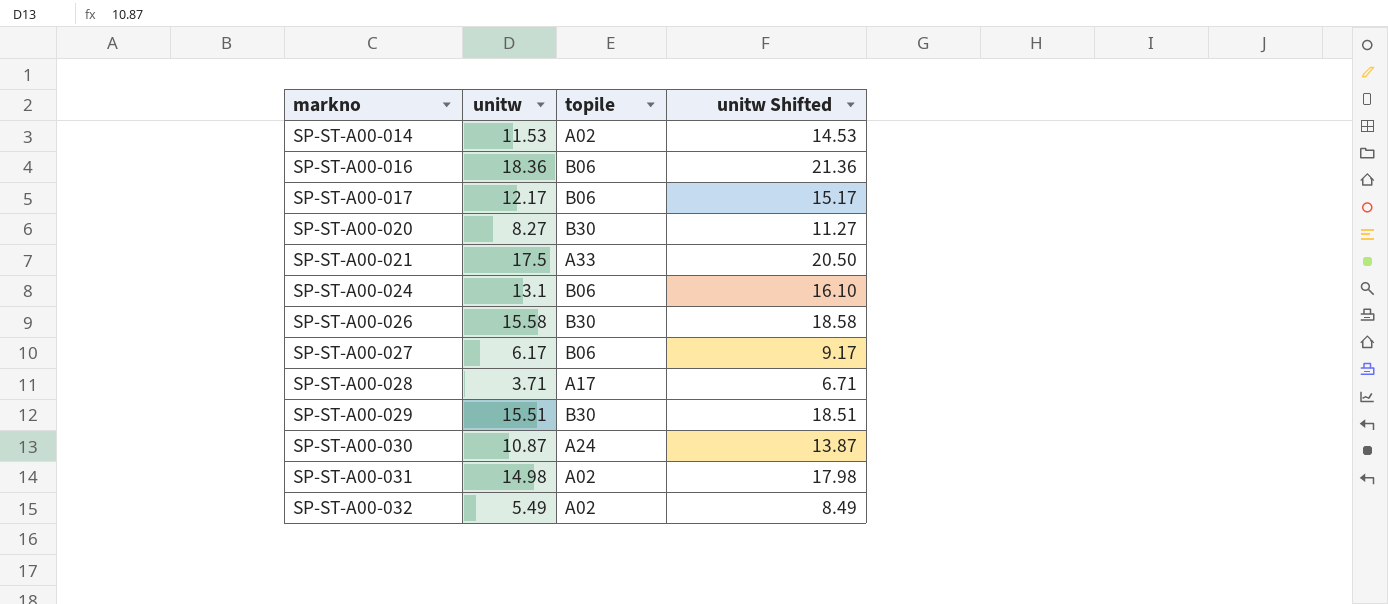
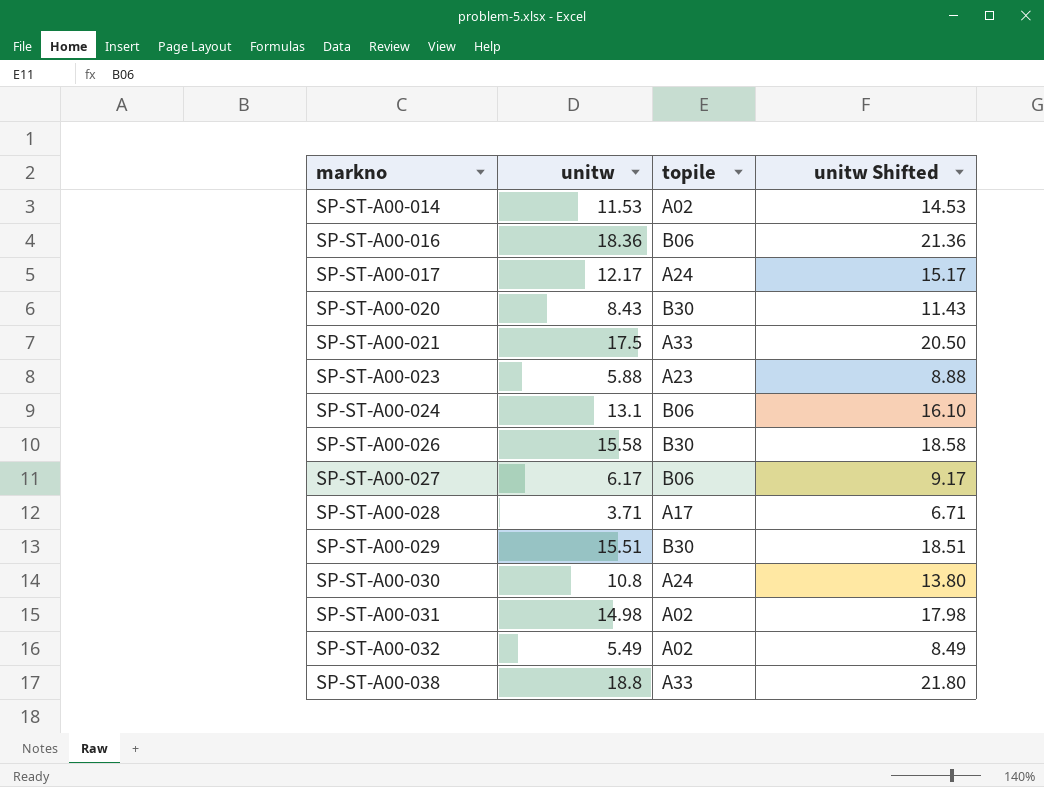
SP-ST-A00-017 | topile: B06 -> A24
SP-ST-A00-020 | unitw: 8.27 -> 8.43
SP-ST-A00-020 | unitw Shifted: 11.27 -> 11.43
row SP-ST-A00-023: none -> 5.88 | A23 | 8.88
SP-ST-A00-030 | unitw: 10.87 -> 10.8
SP-ST-A00-030 | unitw Shifted: 13.87 -> 13.80
row SP-ST-A00-038: none -> 18.8 | A33 | 21.80

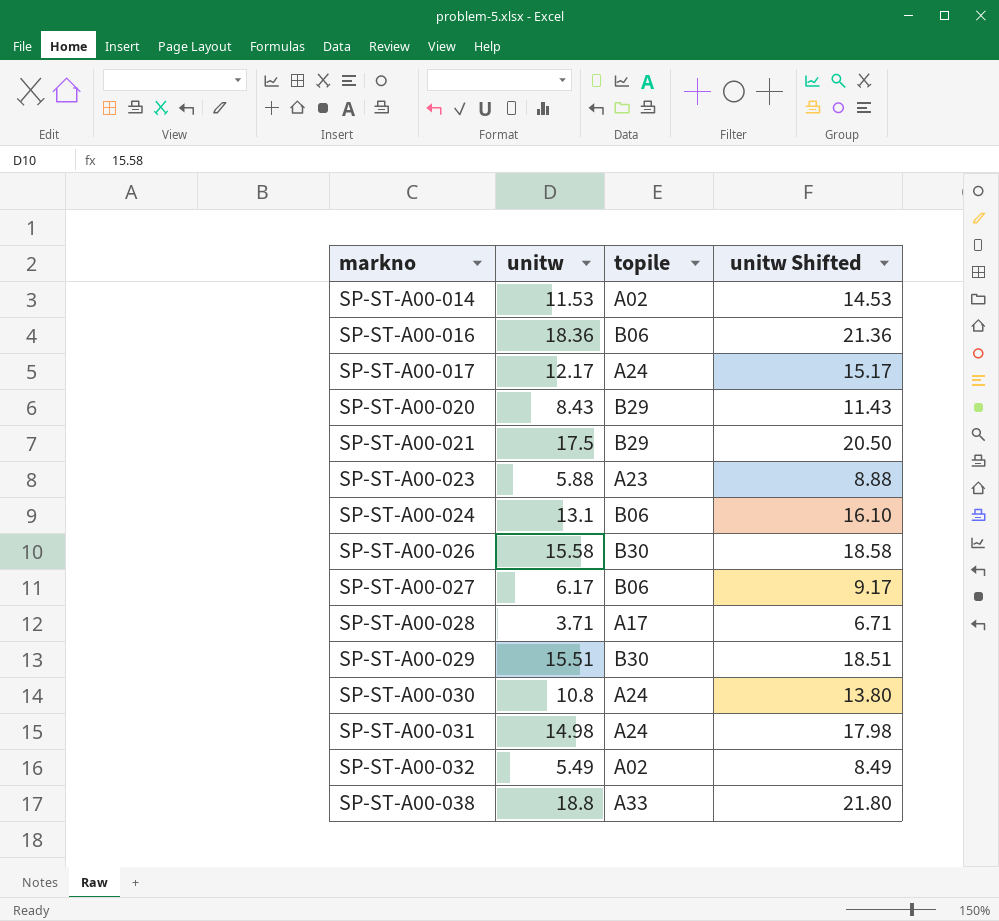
SP-ST-A00-020 | topile: B30 -> B29
SP-ST-A00-021 | topile: A33 -> B29
SP-ST-A00-031 | topile: A02 -> A24

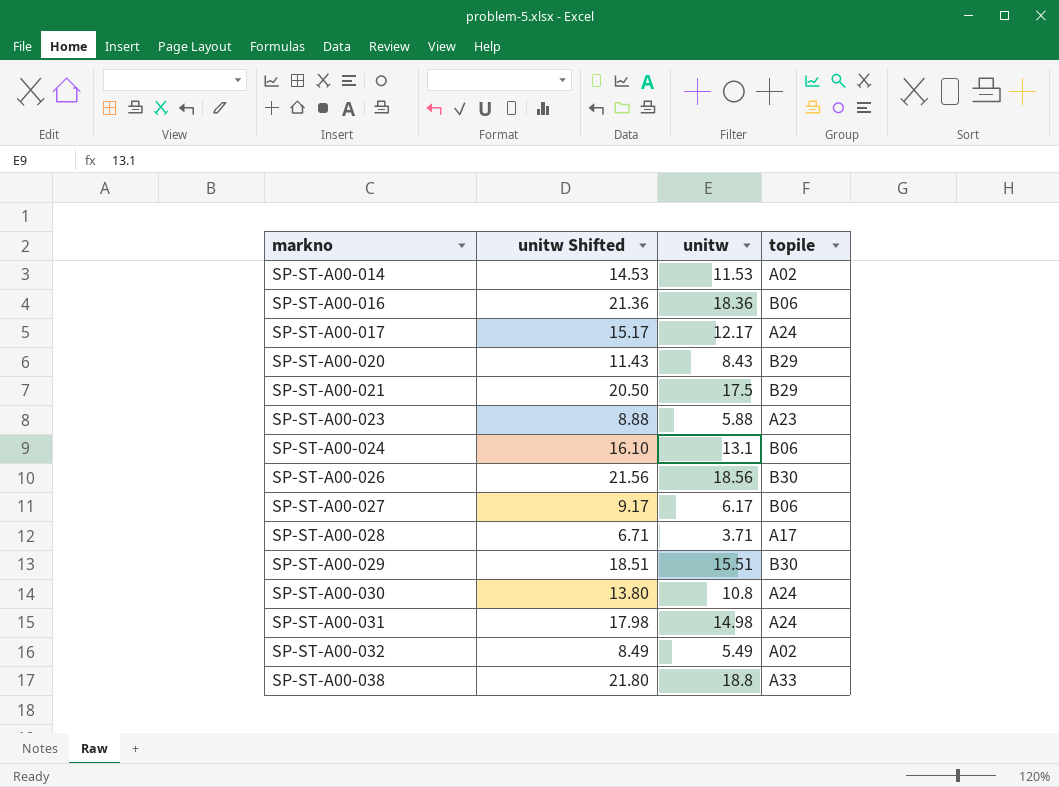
column unitw Shifted | position: 4 -> 2
SP-ST-A00-026 | unitw Shifted: 18.58 -> 21.56
SP-ST-A00-026 | unitw: 15.58 -> 18.56

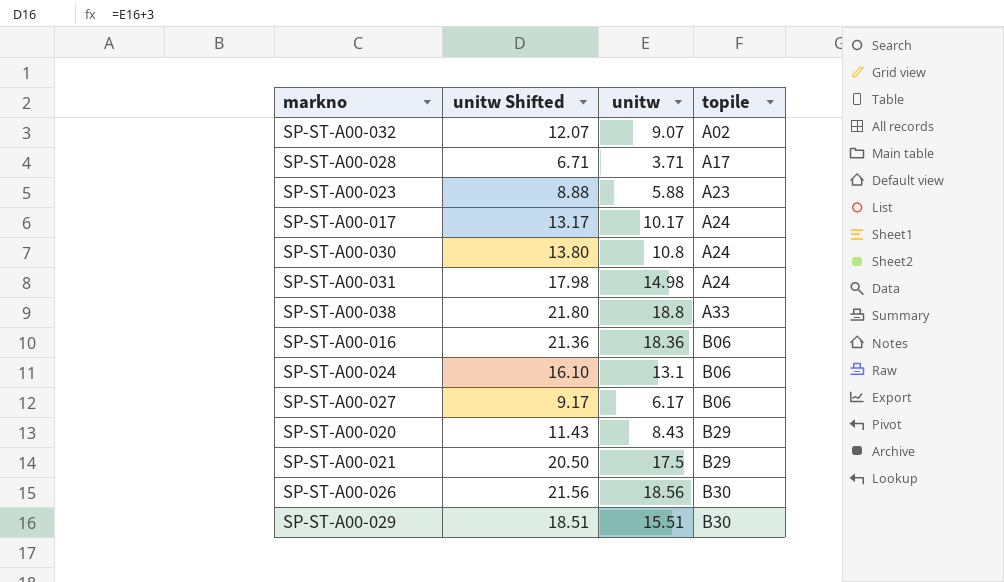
row order: markno ascending -> topile ascending
row SP-ST-A00-014: 14.53 | 11.53 | A02 -> none
SP-ST-A00-032 | unitw Shifted: 8.49 -> 12.07
SP-ST-A00-032 | unitw: 5.49 -> 9.07
SP-ST-A00-017 | unitw Shifted: 15.17 -> 13.17
SP-ST-A00-017 | unitw: 12.17 -> 10.17

